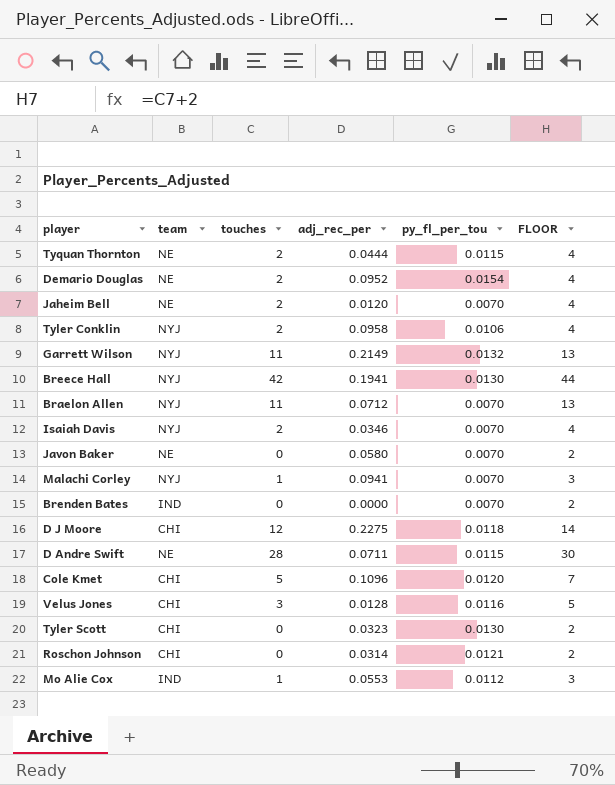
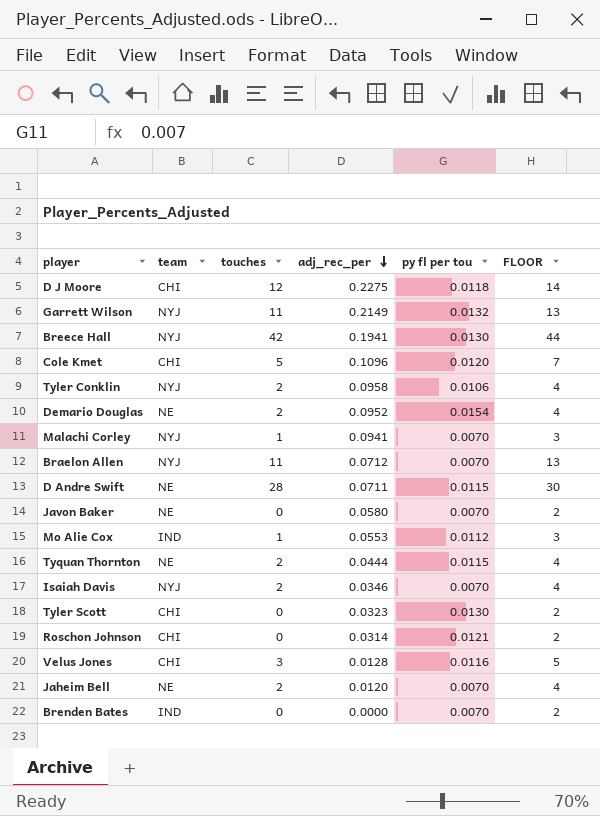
row order: none -> adj_rec_per descending
column name: py_fl_per_tou -> py fl per tou

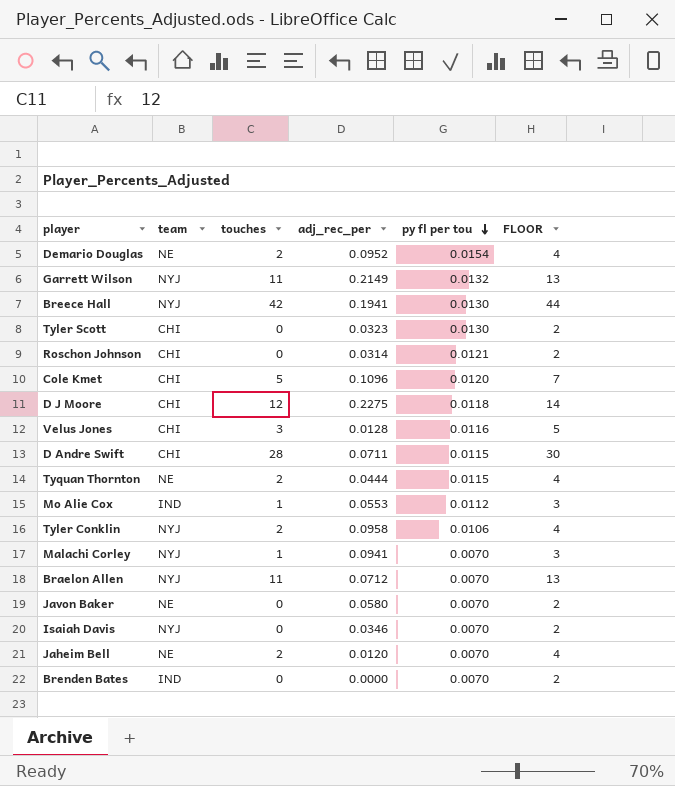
row order: adj_rec_per descending -> py fl per tou descending
D Andre Swift | team: NE -> CHI
Isaiah Davis | touches: 2 -> 0
Isaiah Davis | FLOOR: 4 -> 2

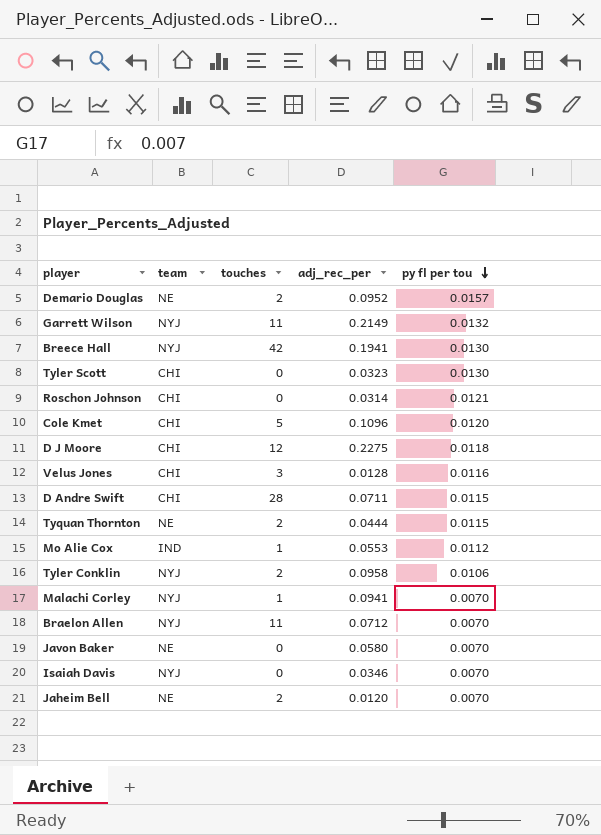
column FLOOR | formula: [touches] + 2 -> none
row Brenden Bates: IND | 0 | 0.0000 | 0.0070 | 2 -> none
Demario Douglas | py fl per tou: 0.0154 -> 0.0157

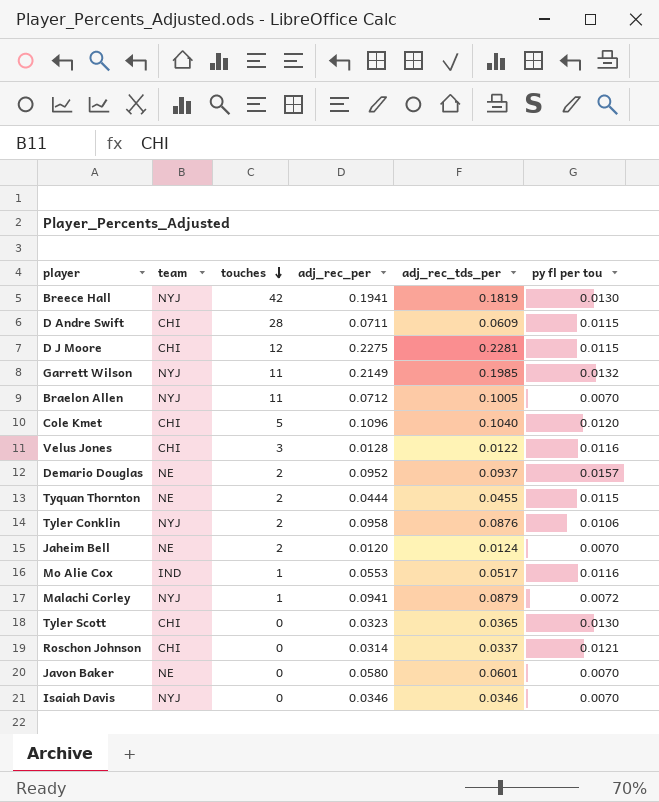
row order: py fl per tou descending -> touches descending
column adj_rec_tds_per | position: none -> 5
D J Moore | py fl per tou: 0.0118 -> 0.0115
Mo Alie Cox | py fl per tou: 0.0112 -> 0.0116
Malachi Corley | py fl per tou: 0.0070 -> 0.0072

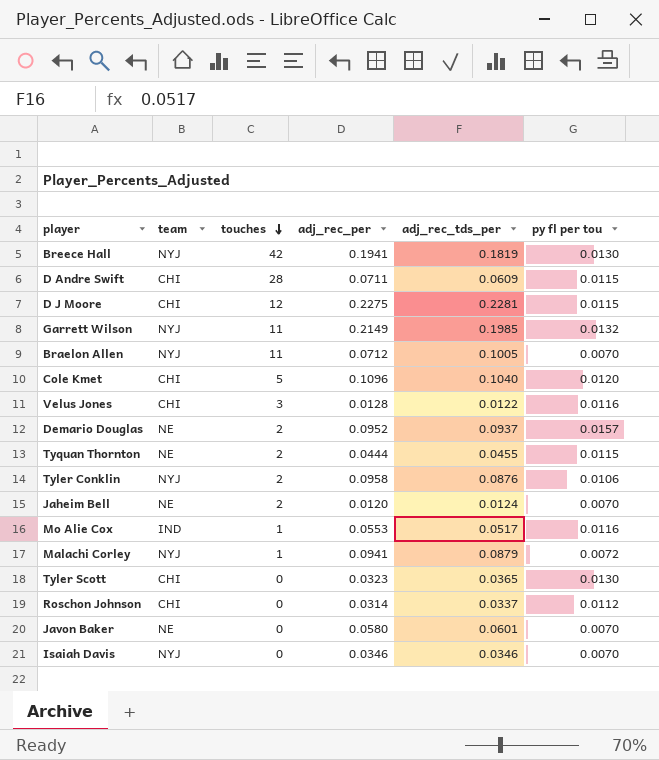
Roschon Johnson | py fl per tou: 0.0121 -> 0.0112

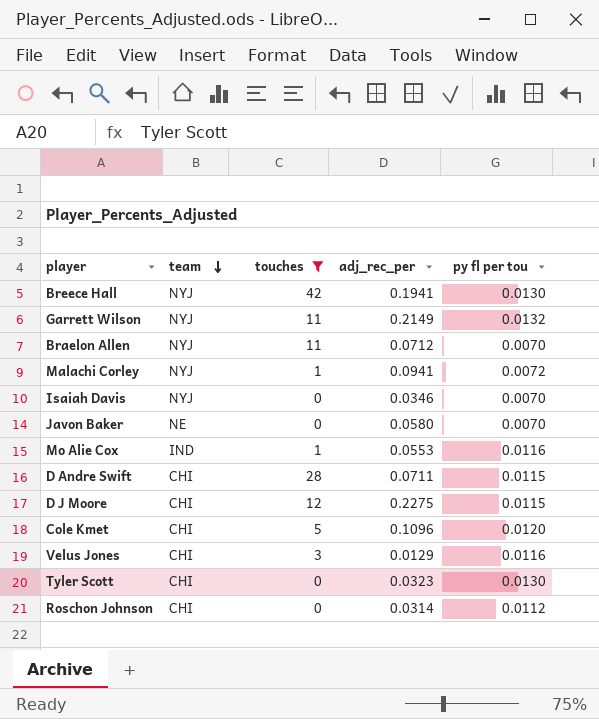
filter: none -> touches != 2
row order: touches descending -> team descending
column adj_rec_tds_per | position: 5 -> none
Velus Jones | adj_rec_per: 0.0128 -> 0.0129

